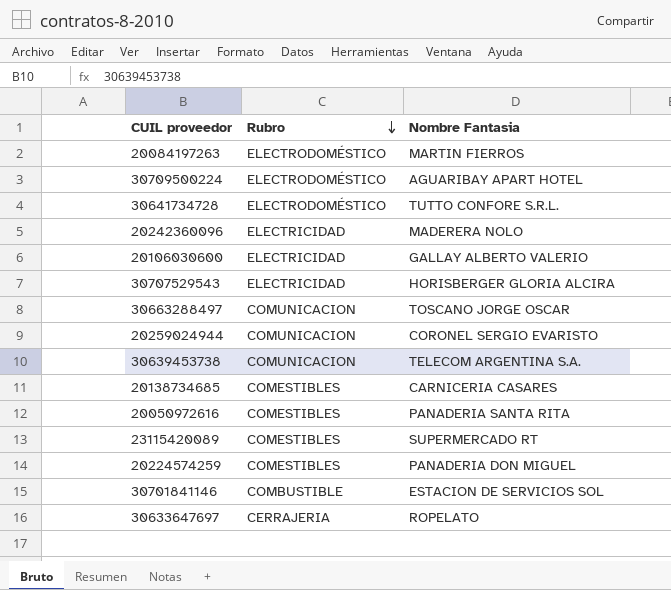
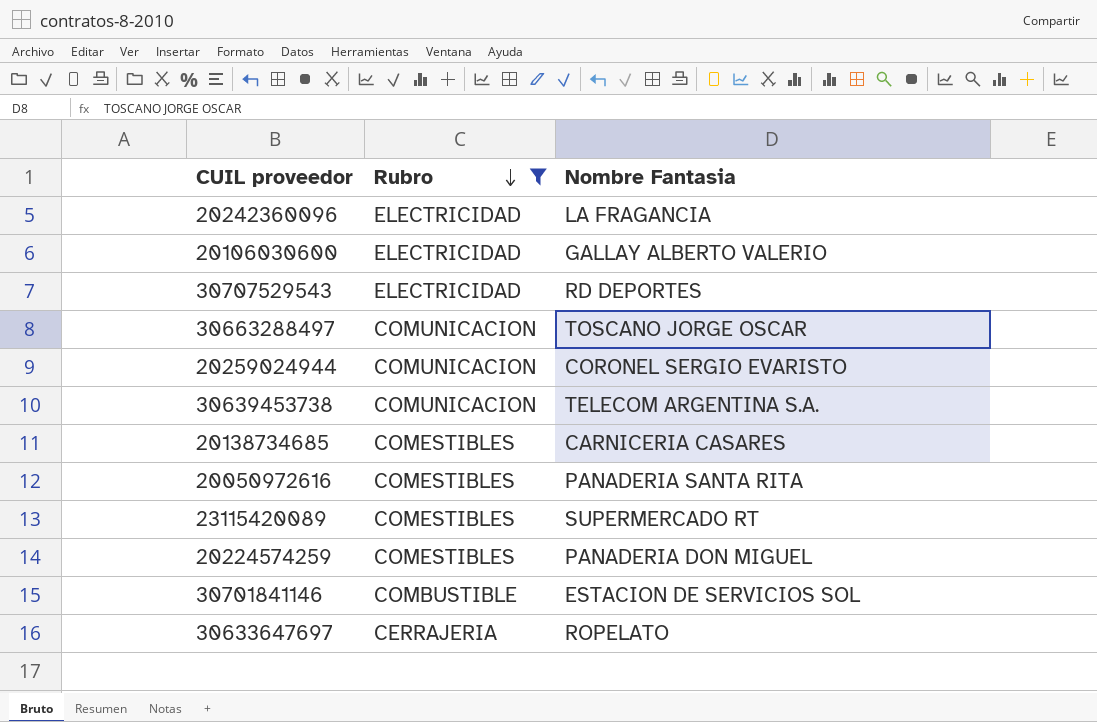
filter: none -> Rubro != ELECTRODOMÉSTICO
20242360096 | Nombre Fantasia: MADERERA NOLO -> LA FRAGANCIA
30707529543 | Nombre Fantasia: HORISBERGER GLORIA ALCIRA -> RD DEPORTES

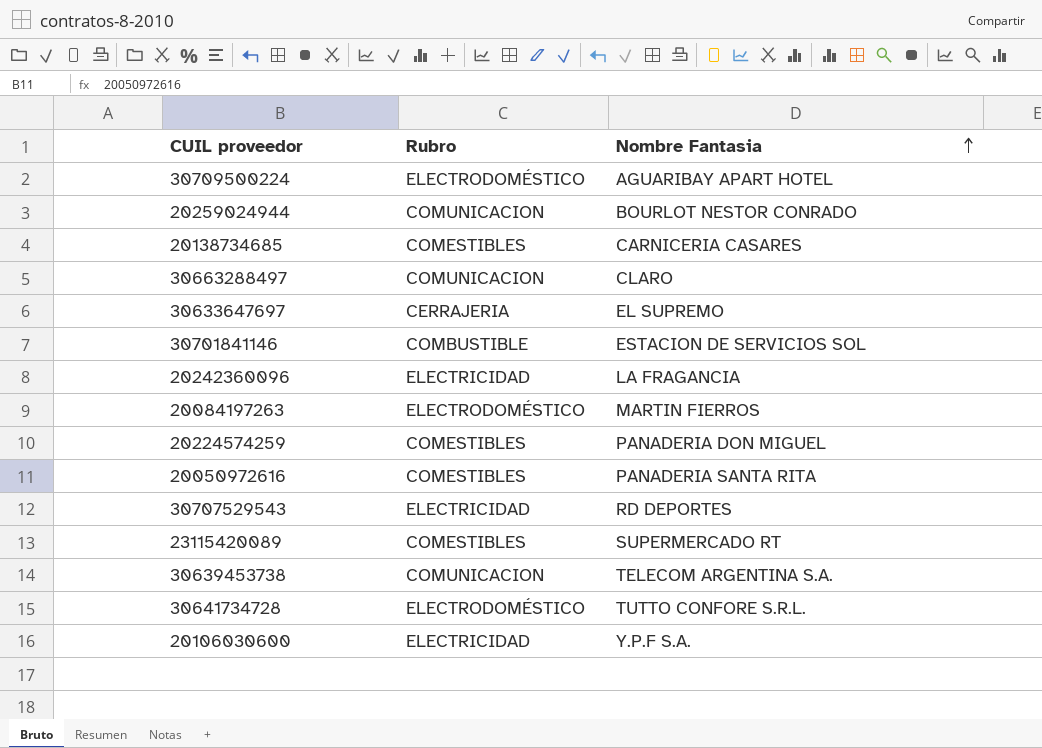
filter: Rubro != ELECTRODOMÉSTICO -> none
row order: Rubro descending -> Nombre Fantasia ascending
20259024944 | Nombre Fantasia: CORONEL SERGIO EVARISTO -> BOURLOT NESTOR CONRADO
30663288497 | Nombre Fantasia: TOSCANO JORGE OSCAR -> CLARO
30633647697 | Nombre Fantasia: ROPELATO -> EL SUPREMO
20106030600 | Nombre Fantasia: GALLAY ALBERTO VALERIO -> Y.P.F S.A.

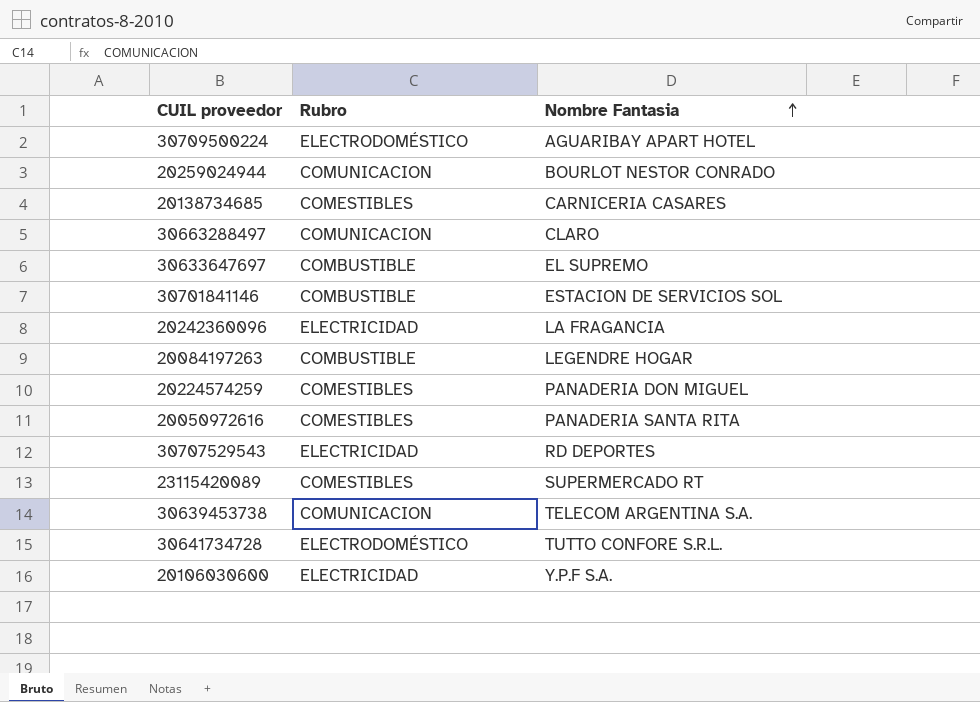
30633647697 | Rubro: CERRAJERIA -> COMBUSTIBLE
20084197263 | Rubro: ELECTRODOMÉSTICO -> COMBUSTIBLE
20084197263 | Nombre Fantasia: MARTIN FIERROS -> LEGENDRE HOGAR

